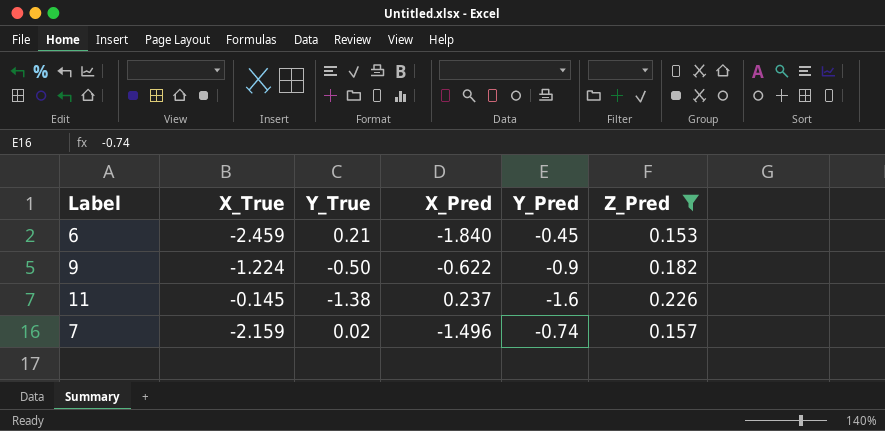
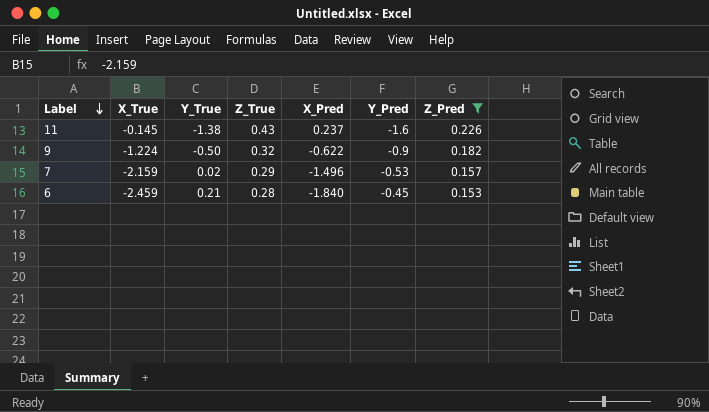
row order: none -> Label descending
column Z_True | position: none -> 4
7 | Y_Pred: -0.74 -> -0.53

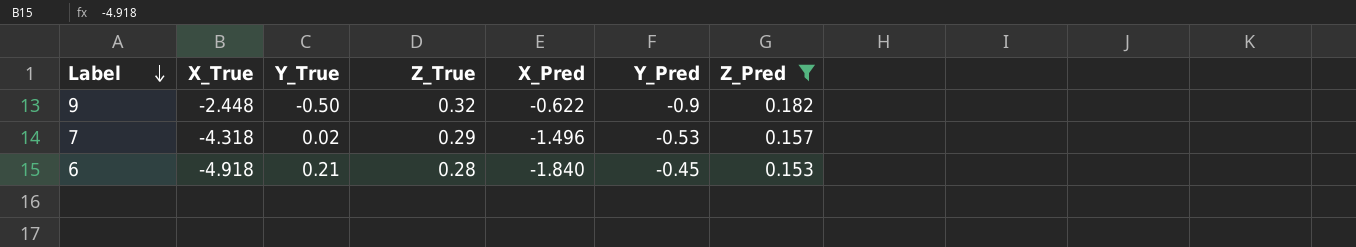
row 11: -0.145 | -1.38 | 0.43 | 0.237 | -1.6 | 0.226 -> none
9 | X_True: -1.224 -> -2.448
7 | X_True: -2.159 -> -4.318
6 | X_True: -2.459 -> -4.918

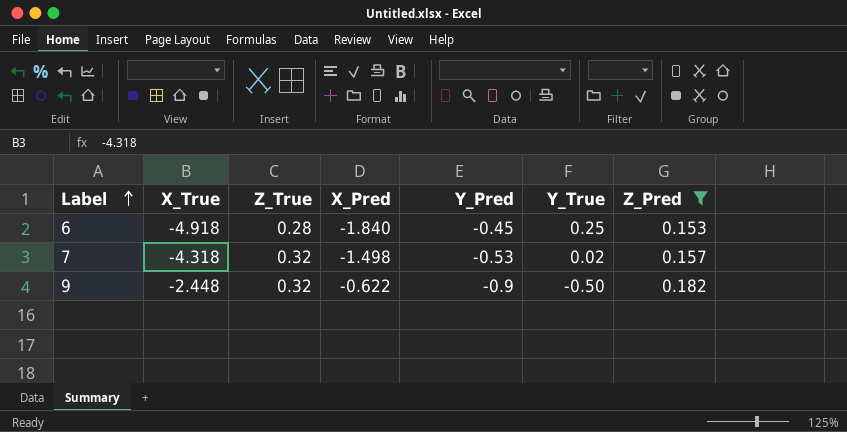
row order: Label descending -> Label ascending
column Y_True | position: 3 -> 6
6 | Y_True: 0.21 -> 0.25
7 | Z_True: 0.29 -> 0.32
7 | X_Pred: -1.496 -> -1.498

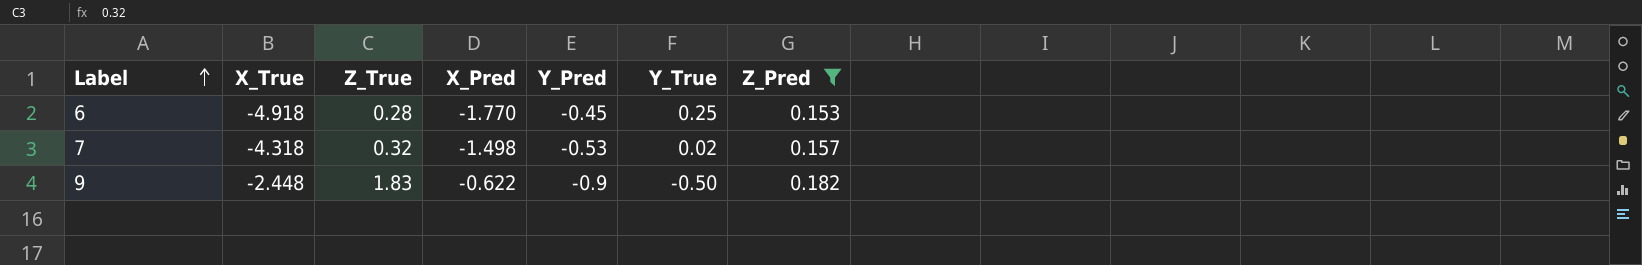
6 | X_Pred: -1.840 -> -1.770
9 | Z_True: 0.32 -> 1.83

